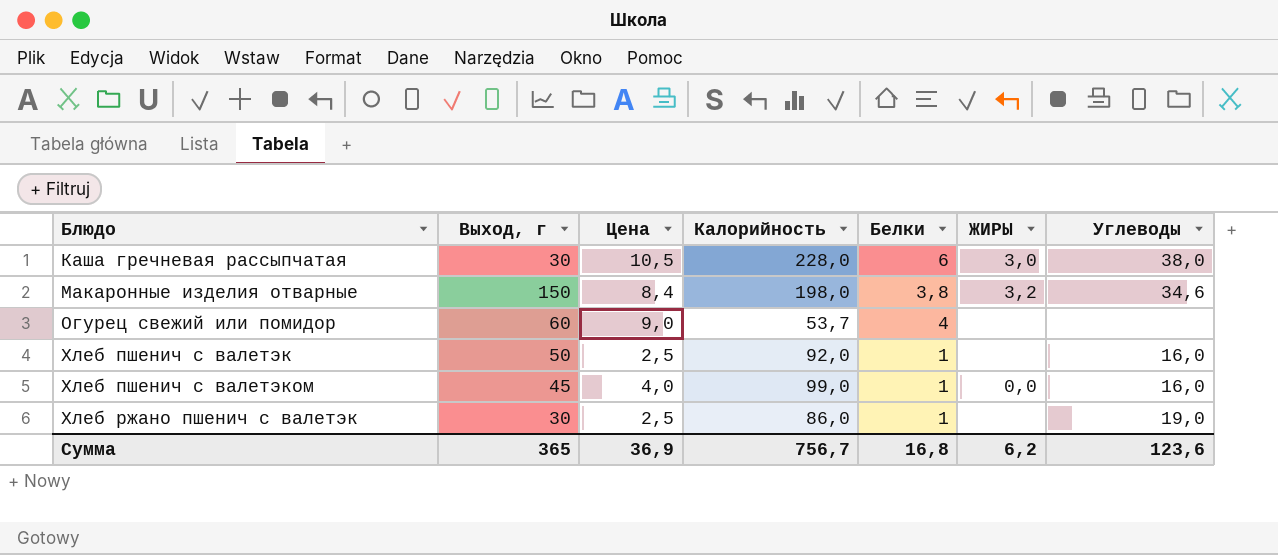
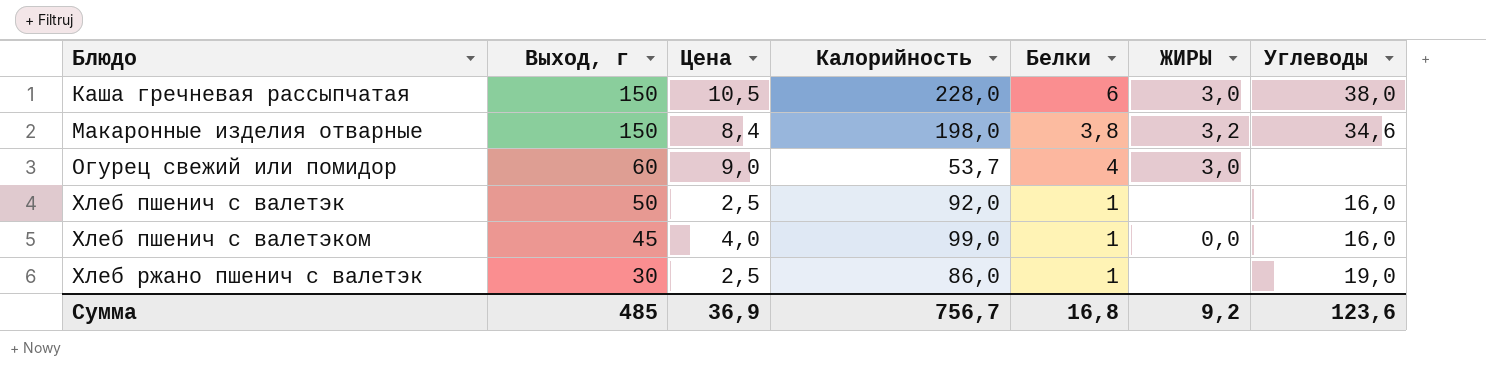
Каша гречневая рассыпчатая | Выход, г: 30 -> 150
Огурец свежий или помидор | ЖИРЫ: none -> 3,0
Сумма | Выход, г: 365 -> 485
Сумма | ЖИРЫ: 6,2 -> 9,2

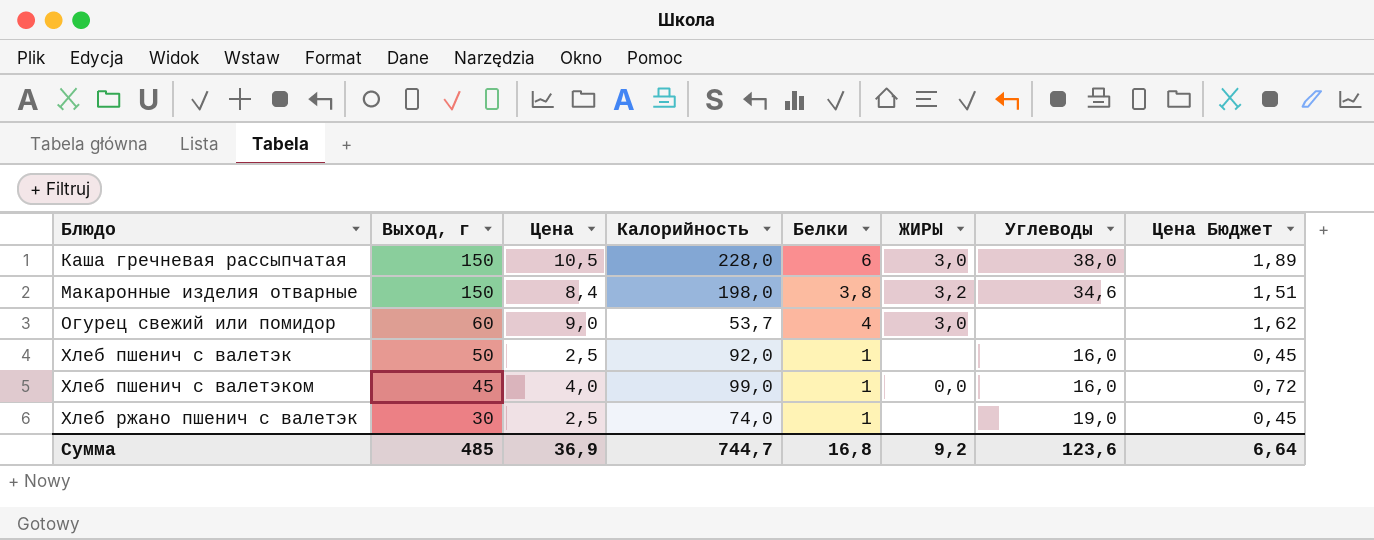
column Цена Бюджет | formula: none -> [Цена] * 0,18
Хлеб ржано пшенич с валетэк | Калорийность: 86,0 -> 74,0
Сумма | Калорийность: 756,7 -> 744,7

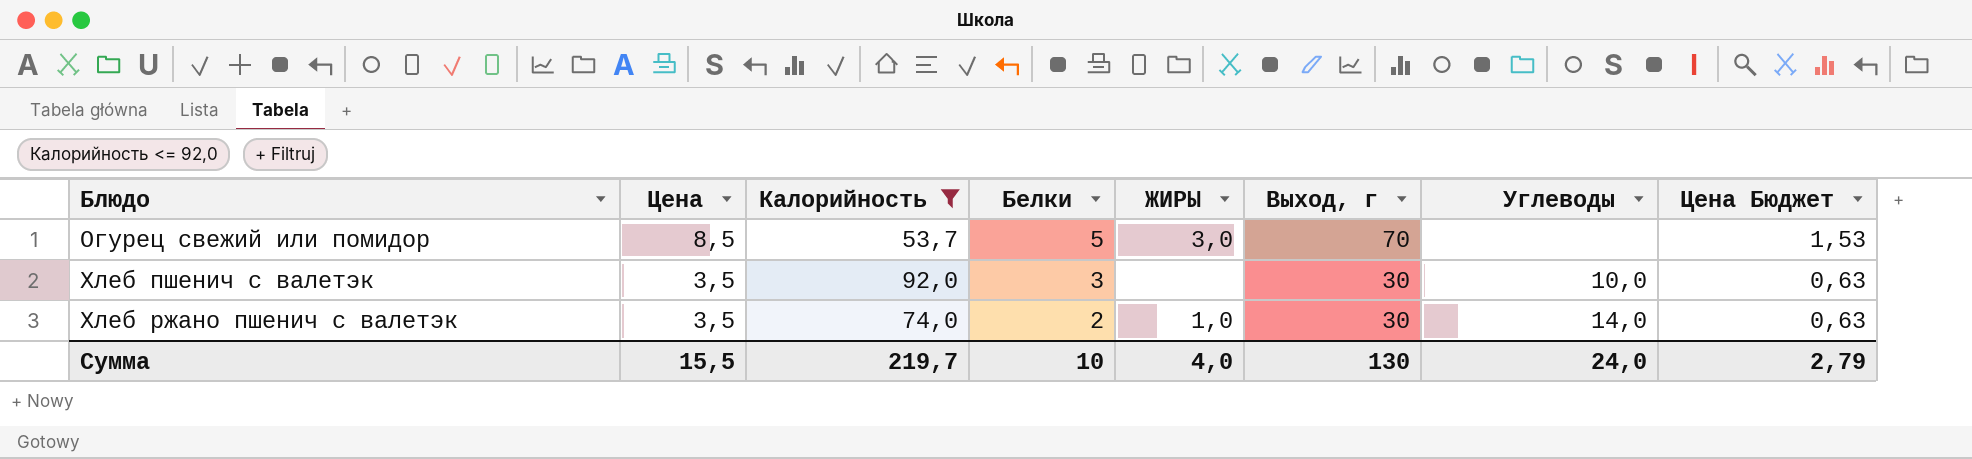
filter: none -> Калорийность <= 92,0
column Выход, г | position: 2 -> 6
Огурец свежий или помидор | Цена: 9,0 -> 8,5
Огурец свежий или помидор | Белки: 4 -> 5
Огурец свежий или помидор | Выход, г: 60 -> 70
Огурец свежий или помидор | Цена Бюджет: 1,62 -> 1,53
Хлеб пшенич с валетэк | Цена: 2,5 -> 3,5
Хлеб пшенич с валетэк | Белки: 1 -> 3
Хлеб пшенич с валетэк | Выход, г: 50 -> 30
Хлеб пшенич с валетэк | Углеводы: 16,0 -> 10,0
Хлеб пшенич с валетэк | Цена Бюджет: 0,45 -> 0,63
Хлеб ржано пшенич с валетэк | Цена: 2,5 -> 3,5
Хлеб ржано пшенич с валетэк | Белки: 1 -> 2
Хлеб ржано пшенич с валетэк | ЖИРЫ: none -> 1,0
Хлеб ржано пшенич с валетэк | Углеводы: 19,0 -> 14,0
Хлеб ржано пшенич с валетэк | Цена Бюджет: 0,45 -> 0,63
Сумма | Цена: 36,9 -> 15,5
Сумма | Калорийность: 744,7 -> 219,7
Сумма | Белки: 16,8 -> 10
Сумма | ЖИРЫ: 9,2 -> 4,0
Сумма | Выход, г: 485 -> 130
Сумма | Углеводы: 123,6 -> 24,0
Сумма | Цена Бюджет: 6,64 -> 2,79

